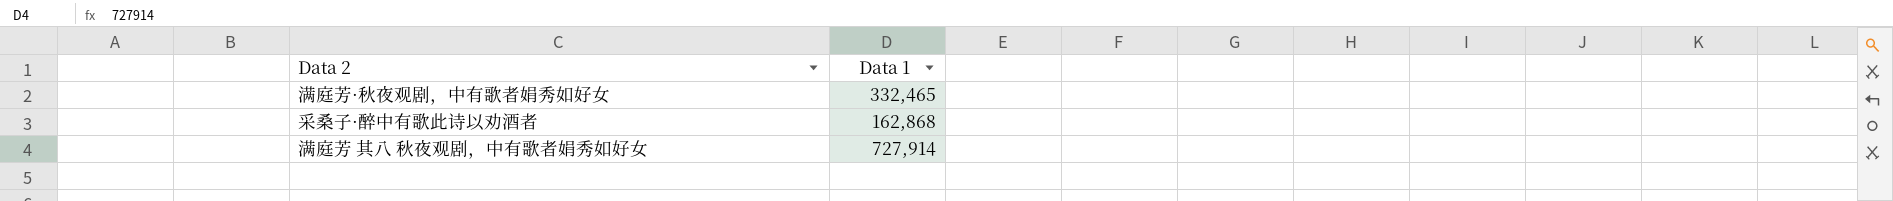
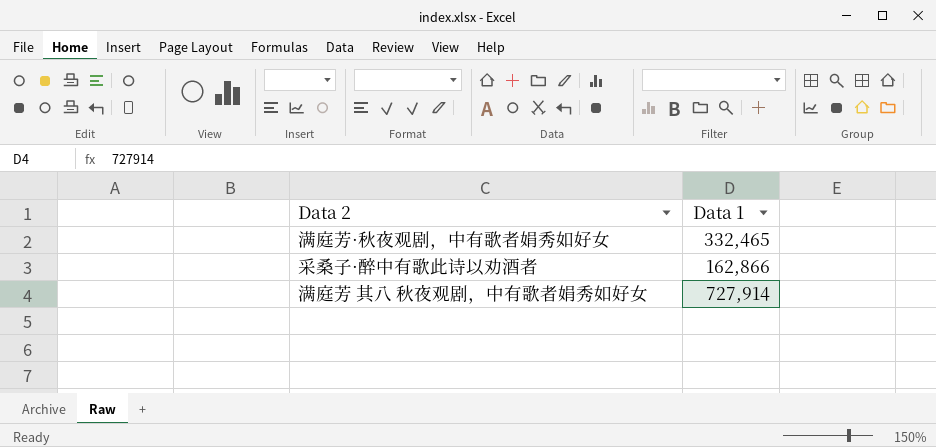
采桑子·醉中有歌此诗以劝酒者 | Data 1: 162,868 -> 162,866

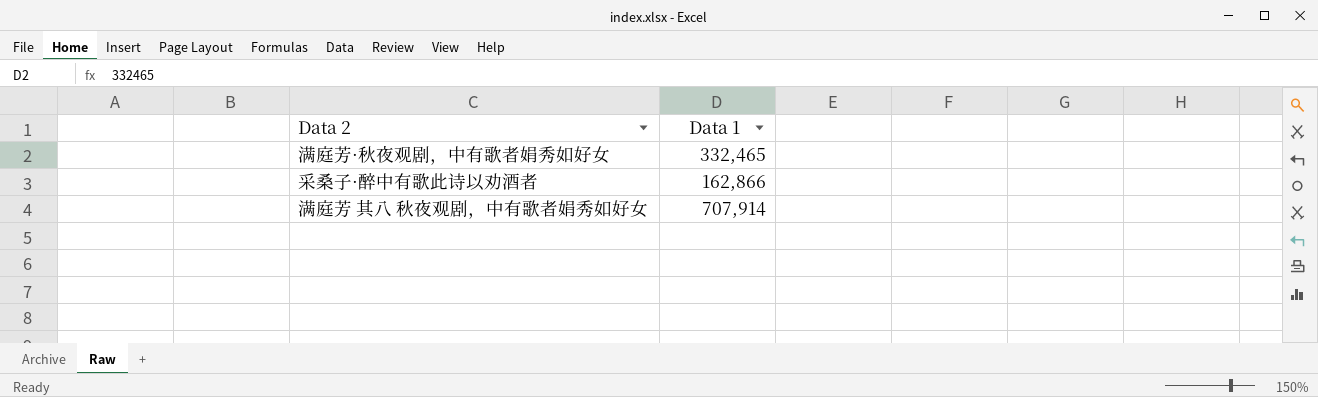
满庭芳 其八 秋夜观剧，中有歌者娟秀如好女 | Data 1: 727,914 -> 707,914

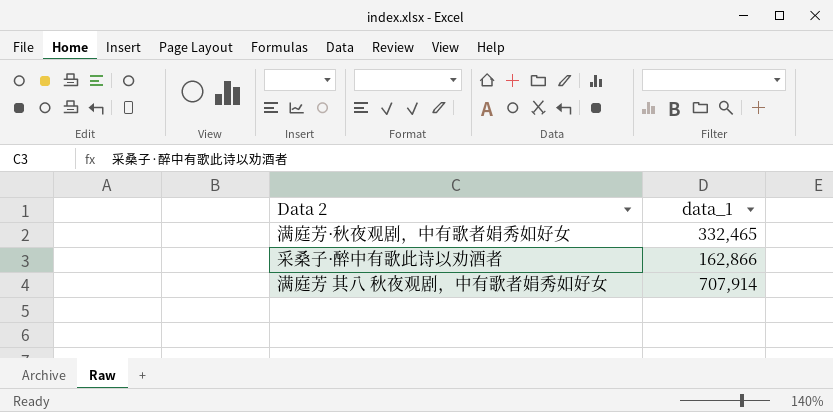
column name: Data 1 -> data_1

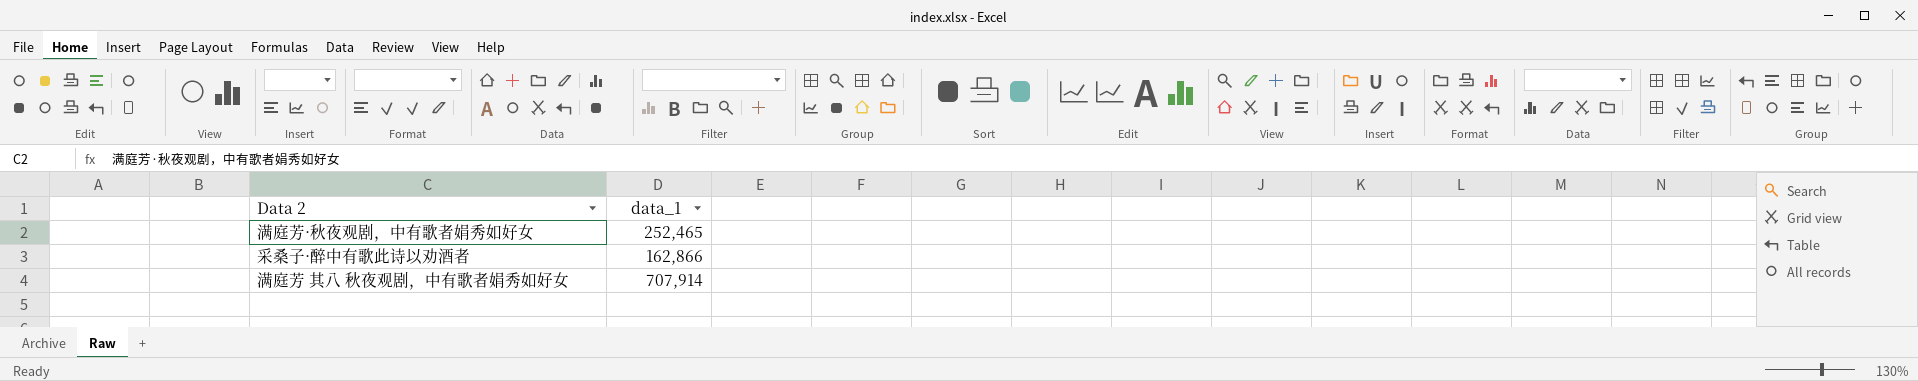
满庭芳·秋夜观剧，中有歌者娟秀如好女 | data_1: 332,465 -> 252,465

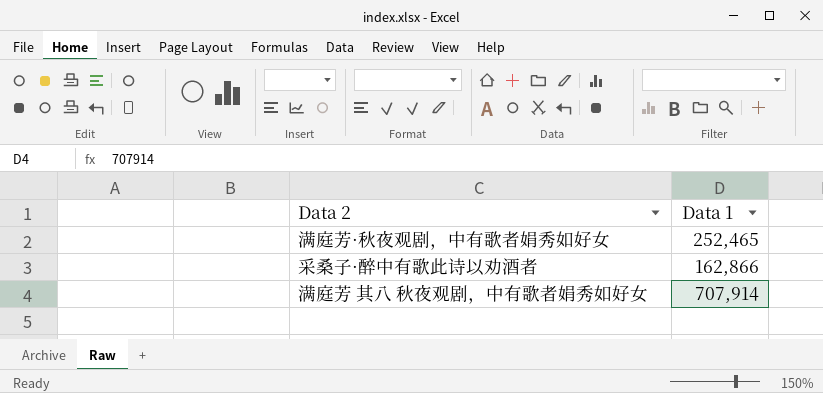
column name: data_1 -> Data 1

